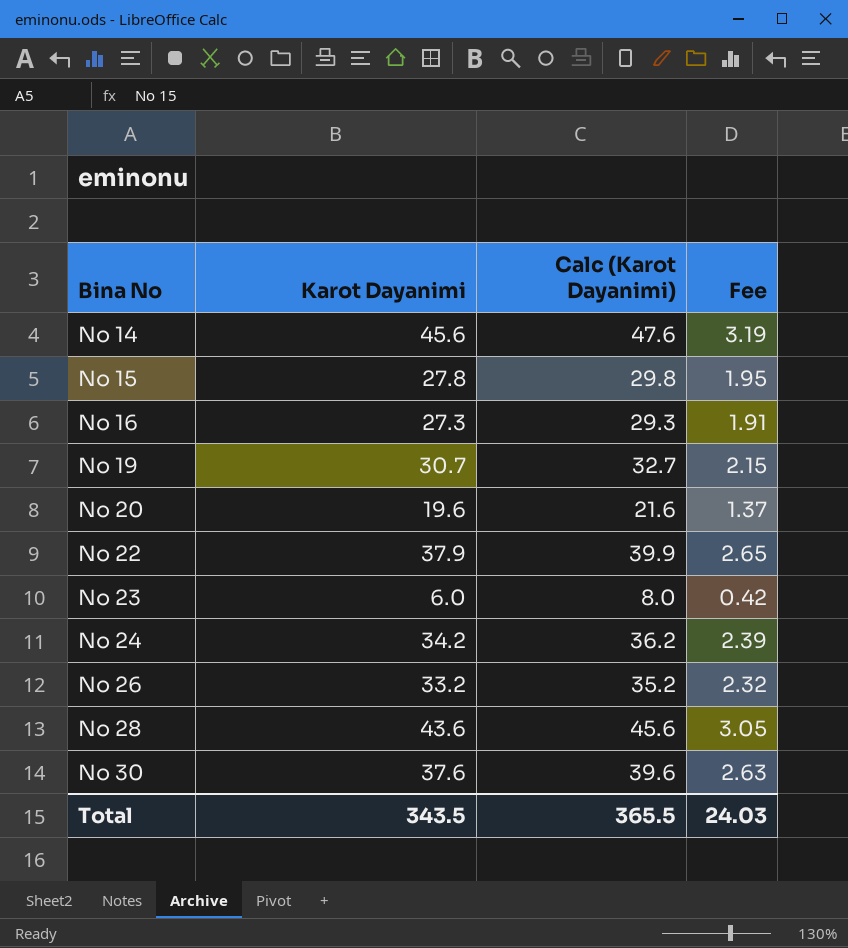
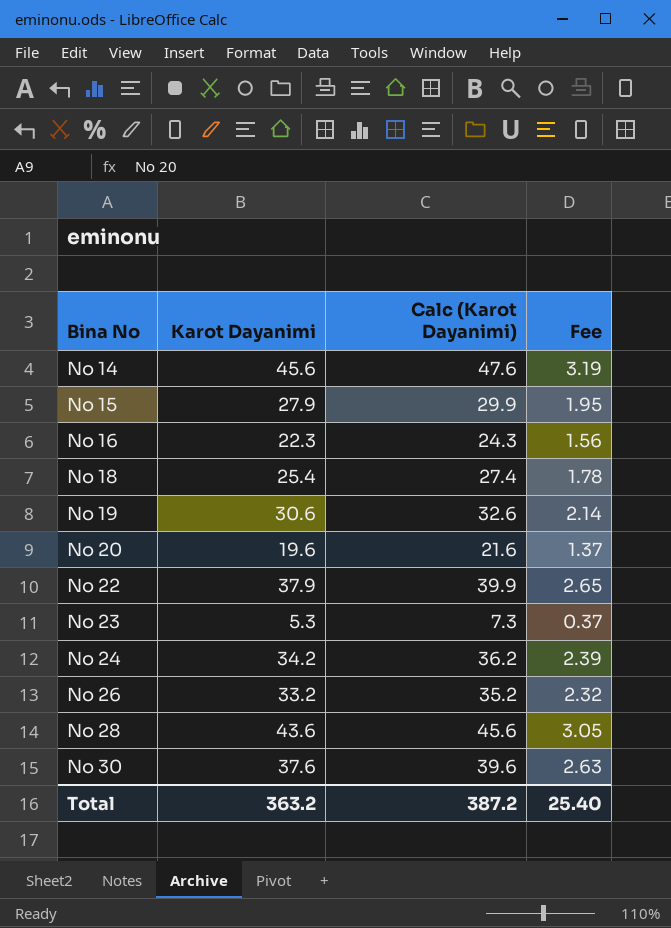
No 15 | Karot Dayanimi: 27.8 -> 27.9
No 15 | Calc (Karot Dayanimi): 29.8 -> 29.9
No 16 | Karot Dayanimi: 27.3 -> 22.3
No 16 | Calc (Karot Dayanimi): 29.3 -> 24.3
No 16 | Fee: 1.91 -> 1.56
row No 18: none -> 25.4 | 27.4 | 1.78
No 19 | Karot Dayanimi: 30.7 -> 30.6
No 19 | Calc (Karot Dayanimi): 32.7 -> 32.6
No 19 | Fee: 2.15 -> 2.14
No 23 | Karot Dayanimi: 6.0 -> 5.3
No 23 | Calc (Karot Dayanimi): 8.0 -> 7.3
No 23 | Fee: 0.42 -> 0.37
Total | Karot Dayanimi: 343.5 -> 363.2
Total | Calc (Karot Dayanimi): 365.5 -> 387.2
Total | Fee: 24.03 -> 25.40

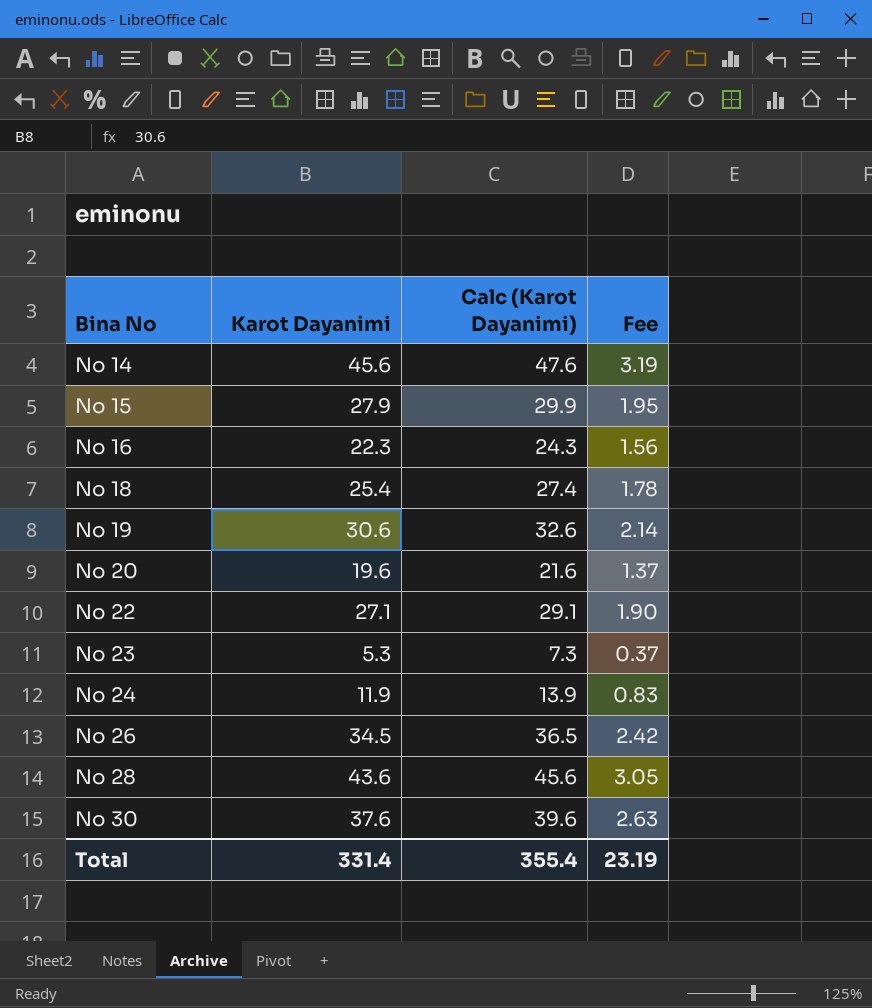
No 22 | Karot Dayanimi: 37.9 -> 27.1
No 22 | Calc (Karot Dayanimi): 39.9 -> 29.1
No 22 | Fee: 2.65 -> 1.90
No 24 | Karot Dayanimi: 34.2 -> 11.9
No 24 | Calc (Karot Dayanimi): 36.2 -> 13.9
No 24 | Fee: 2.39 -> 0.83
No 26 | Karot Dayanimi: 33.2 -> 34.5
No 26 | Calc (Karot Dayanimi): 35.2 -> 36.5
No 26 | Fee: 2.32 -> 2.42
Total | Karot Dayanimi: 363.2 -> 331.4
Total | Calc (Karot Dayanimi): 387.2 -> 355.4
Total | Fee: 25.40 -> 23.19

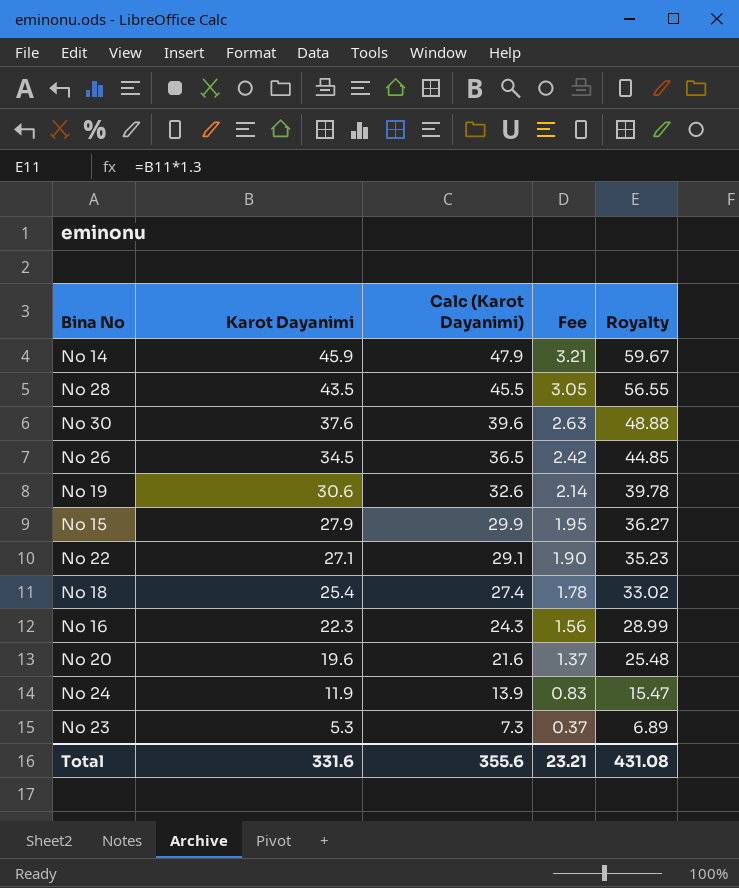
row order: Bina No ascending -> Karot Dayanimi descending
column Royalty | formula: none -> [Karot Dayanimi] * 1.3
No 14 | Karot Dayanimi: 45.6 -> 45.9
No 14 | Calc (Karot Dayanimi): 47.6 -> 47.9
No 14 | Fee: 3.19 -> 3.21
No 28 | Karot Dayanimi: 43.6 -> 43.5
No 28 | Calc (Karot Dayanimi): 45.6 -> 45.5
Total | Karot Dayanimi: 331.4 -> 331.6
Total | Calc (Karot Dayanimi): 355.4 -> 355.6
Total | Fee: 23.19 -> 23.21

